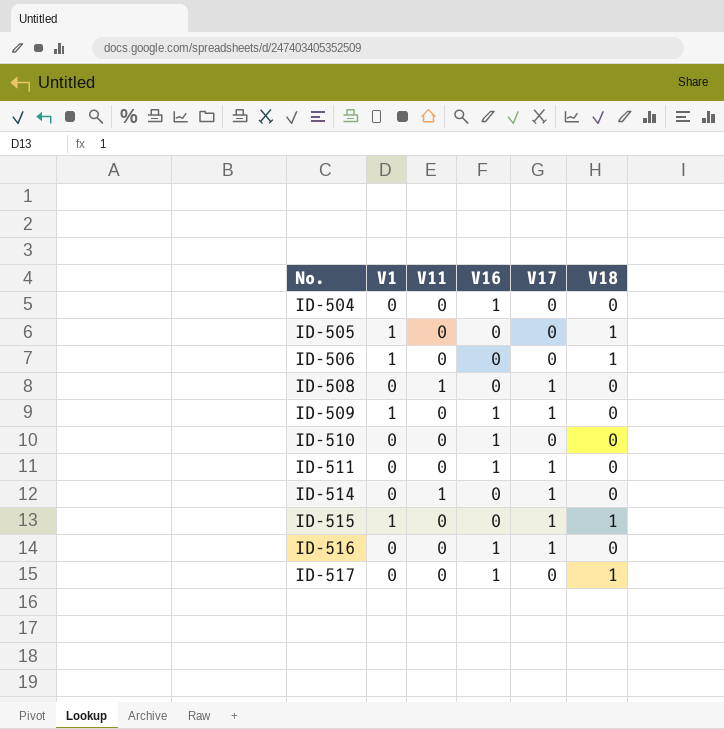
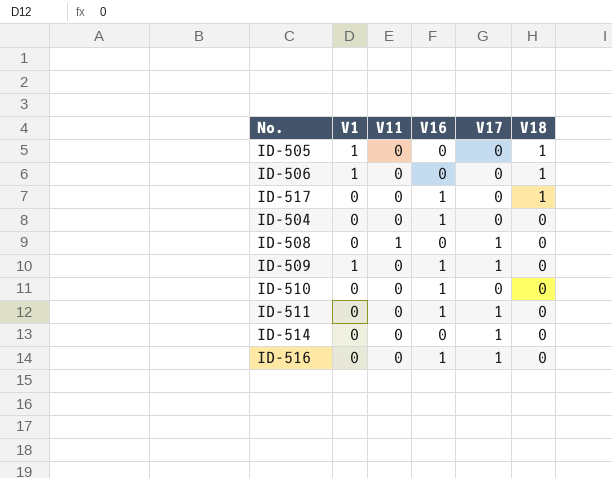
row order: No. ascending -> V18 descending
row ID-515: 1 | 0 | 0 | 1 | 1 -> none
ID-514 | V11: 1 -> 0

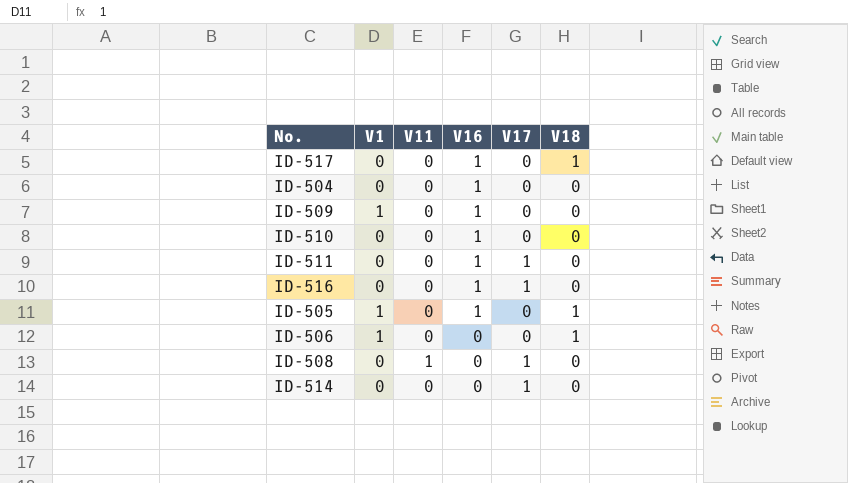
row order: V18 descending -> V16 descending
ID-509 | V17: 1 -> 0
ID-505 | V16: 0 -> 1

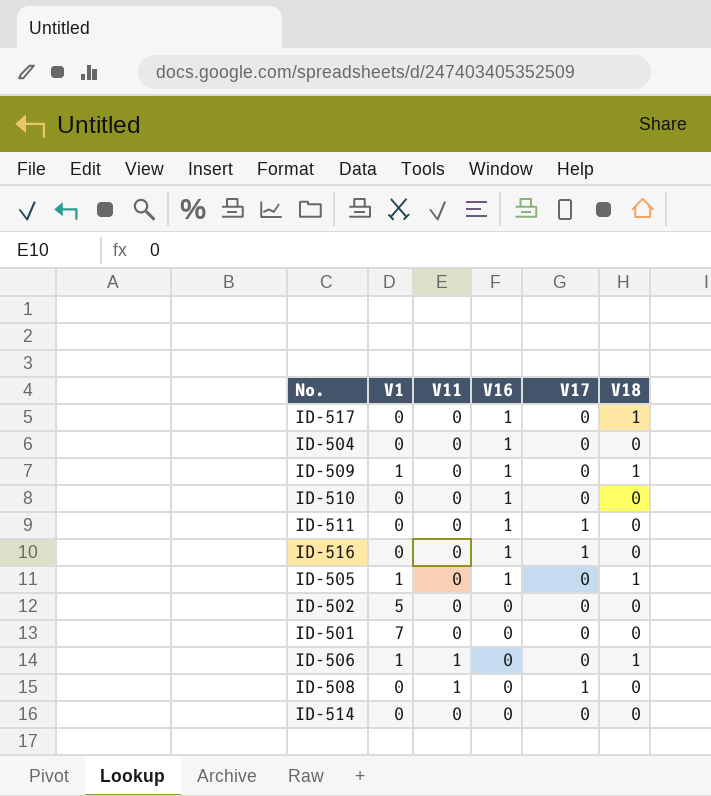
ID-509 | V18: 0 -> 1
row ID-502: none -> 5 | 0 | 0 | 0 | 0
row ID-501: none -> 7 | 0 | 0 | 0 | 0
ID-506 | V11: 0 -> 1
ID-514 | V17: 1 -> 0

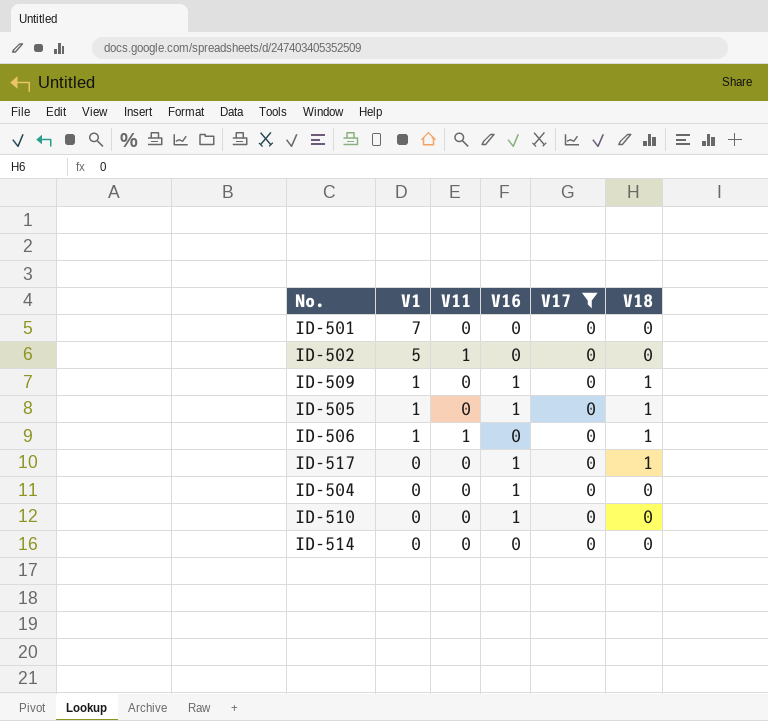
filter: none -> V17 = 0
row order: V16 descending -> V1 descending
ID-502 | V11: 0 -> 1

